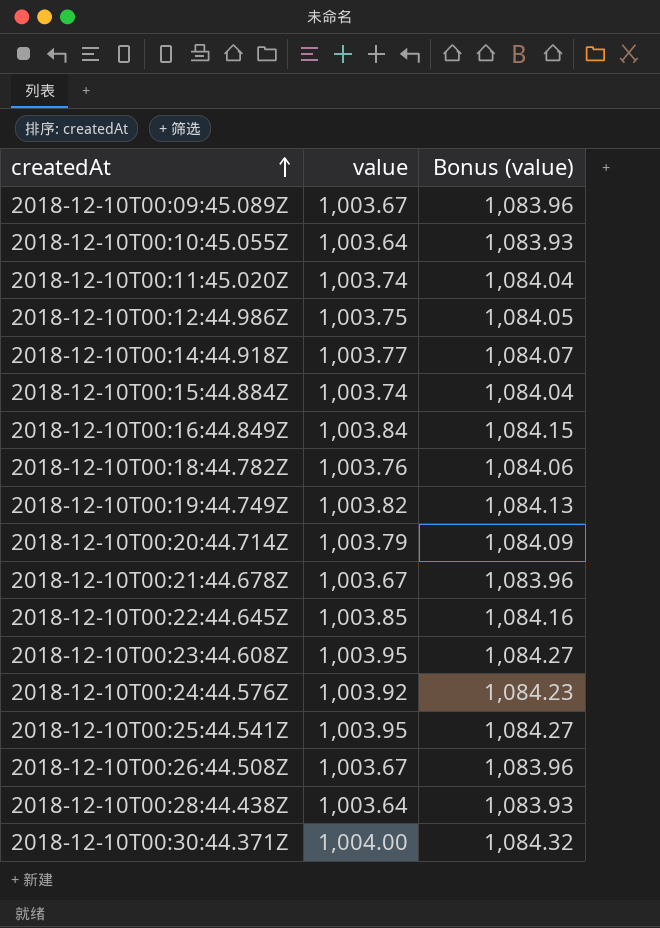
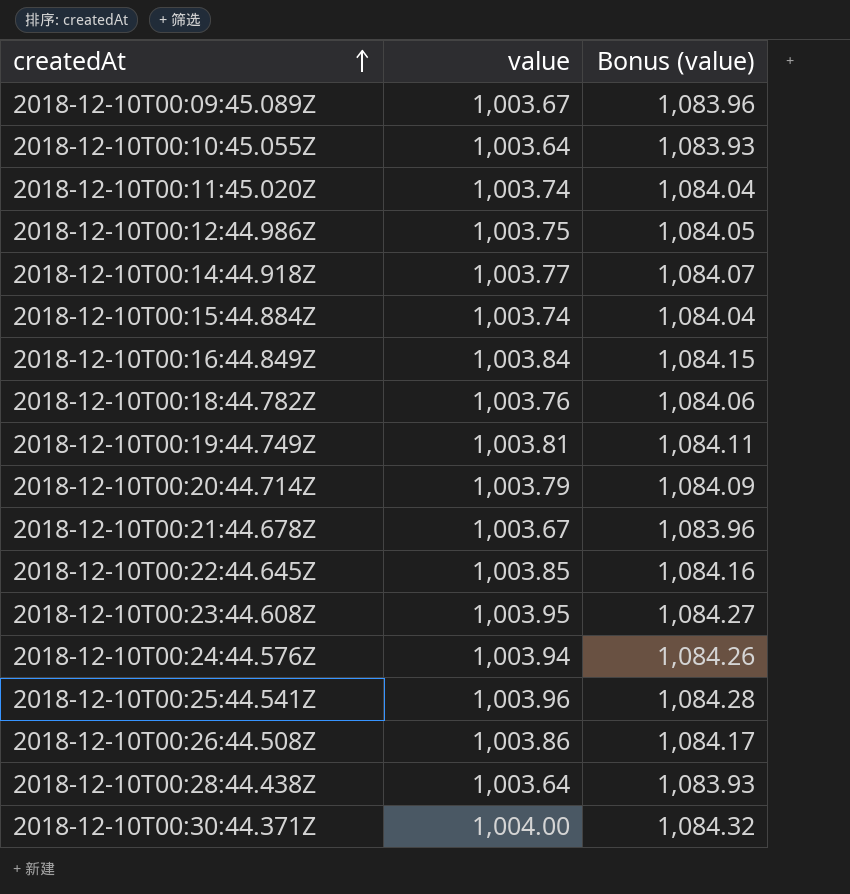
2018-12-10T00:19:44.749Z | value: 1,003.82 -> 1,003.81
2018-12-10T00:19:44.749Z | Bonus (value): 1,084.13 -> 1,084.11
2018-12-10T00:24:44.576Z | value: 1,003.92 -> 1,003.94
2018-12-10T00:24:44.576Z | Bonus (value): 1,084.23 -> 1,084.26
2018-12-10T00:25:44.541Z | value: 1,003.95 -> 1,003.96
2018-12-10T00:25:44.541Z | Bonus (value): 1,084.27 -> 1,084.28
2018-12-10T00:26:44.508Z | value: 1,003.67 -> 1,003.86
2018-12-10T00:26:44.508Z | Bonus (value): 1,083.96 -> 1,084.17

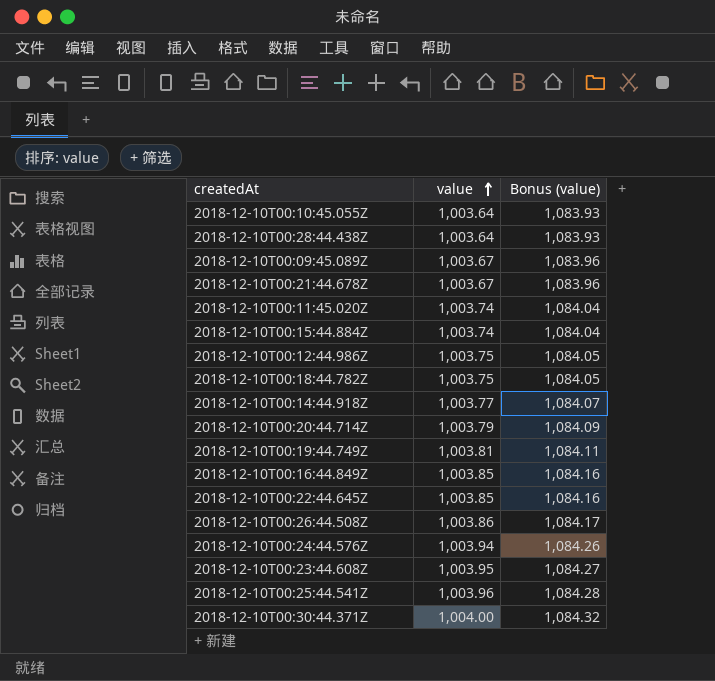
row order: createdAt ascending -> value ascending
2018-12-10T00:18:44.782Z | value: 1,003.76 -> 1,003.75
2018-12-10T00:18:44.782Z | Bonus (value): 1,084.06 -> 1,084.05
2018-12-10T00:16:44.849Z | value: 1,003.84 -> 1,003.85
2018-12-10T00:16:44.849Z | Bonus (value): 1,084.15 -> 1,084.16

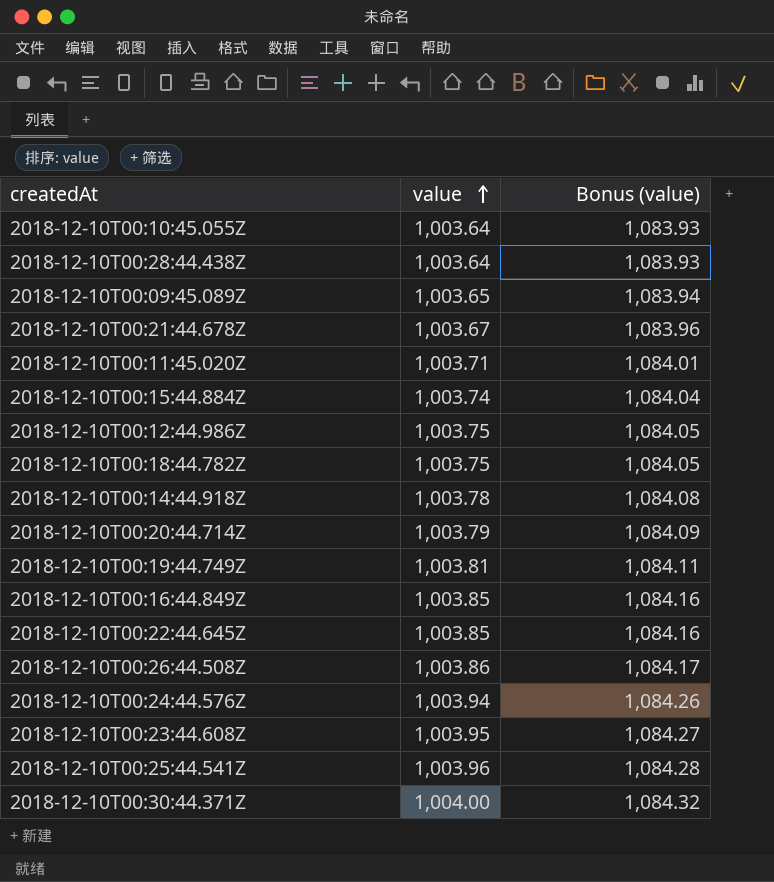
2018-12-10T00:09:45.089Z | value: 1,003.67 -> 1,003.65
2018-12-10T00:09:45.089Z | Bonus (value): 1,083.96 -> 1,083.94
2018-12-10T00:11:45.020Z | value: 1,003.74 -> 1,003.71
2018-12-10T00:11:45.020Z | Bonus (value): 1,084.04 -> 1,084.01
2018-12-10T00:14:44.918Z | value: 1,003.77 -> 1,003.78
2018-12-10T00:14:44.918Z | Bonus (value): 1,084.07 -> 1,084.08

